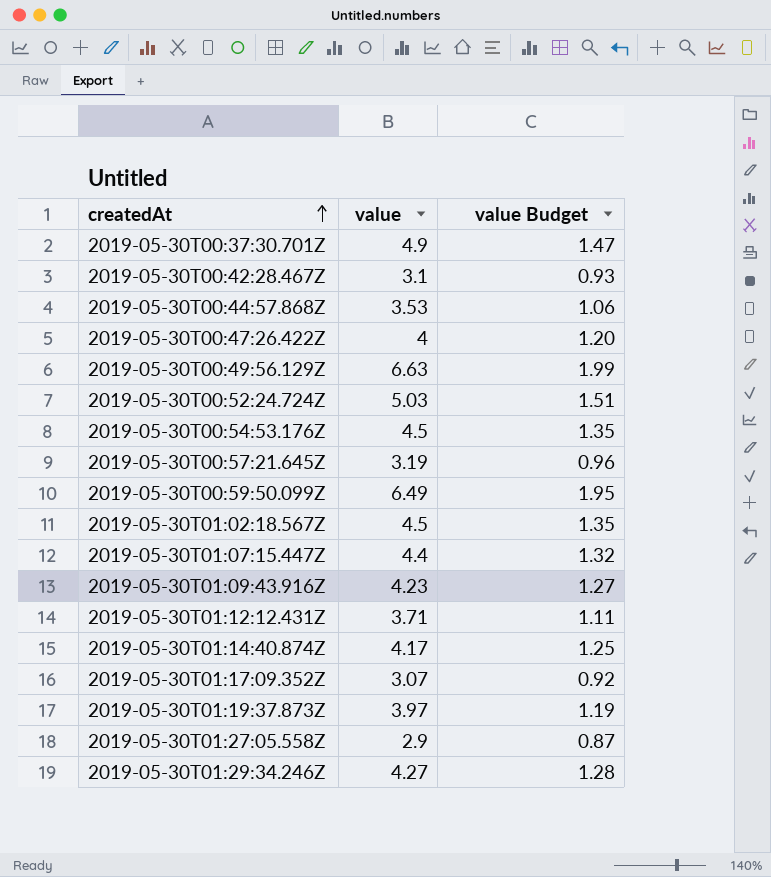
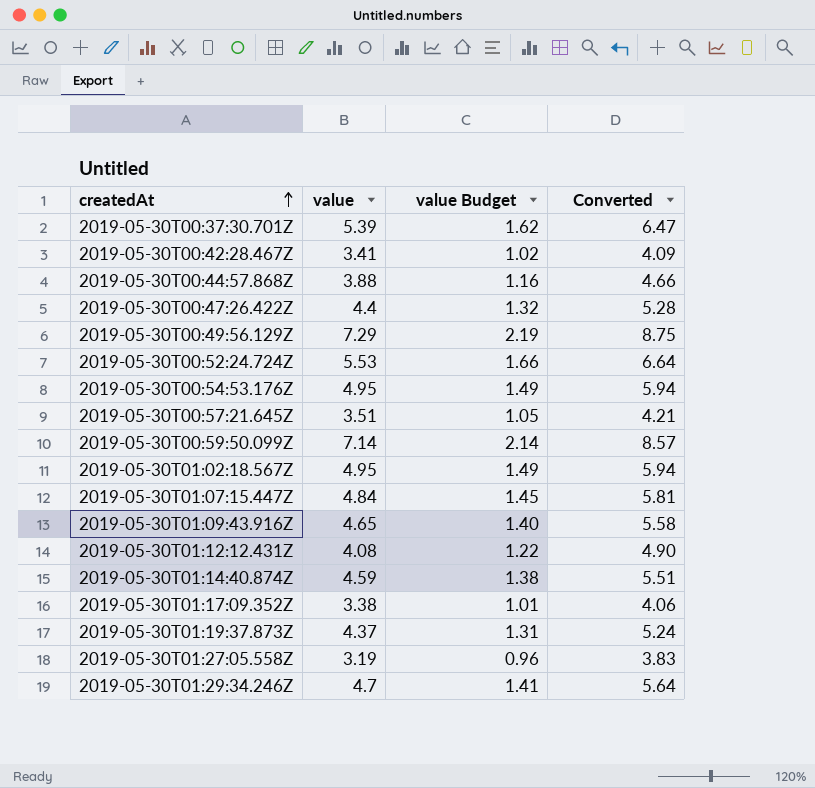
column Converted | formula: none -> [value] * 1.2
2019-05-30T00:37:30.701Z | value: 4.9 -> 5.39
2019-05-30T00:37:30.701Z | value Budget: 1.47 -> 1.62
2019-05-30T00:42:28.467Z | value: 3.1 -> 3.41
2019-05-30T00:42:28.467Z | value Budget: 0.93 -> 1.02
2019-05-30T00:44:57.868Z | value: 3.53 -> 3.88
2019-05-30T00:44:57.868Z | value Budget: 1.06 -> 1.16
2019-05-30T00:47:26.422Z | value: 4 -> 4.4
2019-05-30T00:47:26.422Z | value Budget: 1.20 -> 1.32
2019-05-30T00:49:56.129Z | value: 6.63 -> 7.29
2019-05-30T00:49:56.129Z | value Budget: 1.99 -> 2.19
2019-05-30T00:52:24.724Z | value: 5.03 -> 5.53
2019-05-30T00:52:24.724Z | value Budget: 1.51 -> 1.66
2019-05-30T00:54:53.176Z | value: 4.5 -> 4.95
2019-05-30T00:54:53.176Z | value Budget: 1.35 -> 1.49
2019-05-30T00:57:21.645Z | value: 3.19 -> 3.51
2019-05-30T00:57:21.645Z | value Budget: 0.96 -> 1.05
2019-05-30T00:59:50.099Z | value: 6.49 -> 7.14
2019-05-30T00:59:50.099Z | value Budget: 1.95 -> 2.14
2019-05-30T01:02:18.567Z | value: 4.5 -> 4.95
2019-05-30T01:02:18.567Z | value Budget: 1.35 -> 1.49
2019-05-30T01:07:15.447Z | value: 4.4 -> 4.84
2019-05-30T01:07:15.447Z | value Budget: 1.32 -> 1.45
2019-05-30T01:09:43.916Z | value: 4.23 -> 4.65
2019-05-30T01:09:43.916Z | value Budget: 1.27 -> 1.40
2019-05-30T01:12:12.431Z | value: 3.71 -> 4.08
2019-05-30T01:12:12.431Z | value Budget: 1.11 -> 1.22
2019-05-30T01:14:40.874Z | value: 4.17 -> 4.59
2019-05-30T01:14:40.874Z | value Budget: 1.25 -> 1.38
2019-05-30T01:17:09.352Z | value: 3.07 -> 3.38
2019-05-30T01:17:09.352Z | value Budget: 0.92 -> 1.01
2019-05-30T01:19:37.873Z | value: 3.97 -> 4.37
2019-05-30T01:19:37.873Z | value Budget: 1.19 -> 1.31
2019-05-30T01:27:05.558Z | value: 2.9 -> 3.19
2019-05-30T01:27:05.558Z | value Budget: 0.87 -> 0.96
2019-05-30T01:29:34.246Z | value: 4.27 -> 4.7
2019-05-30T01:29:34.246Z | value Budget: 1.28 -> 1.41

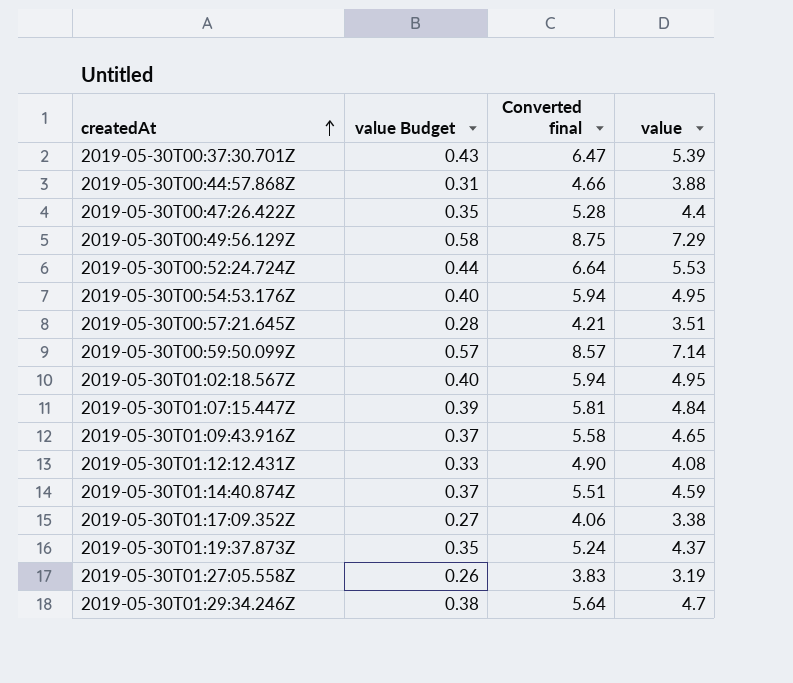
column value Budget | formula: [value] * 0.3 -> [value] * 0.08
column name: Converted -> Converted final
column value | position: 2 -> 4
row 2019-05-30T00:42:28.467Z: 3.41 | 1.02 | 4.09 -> none

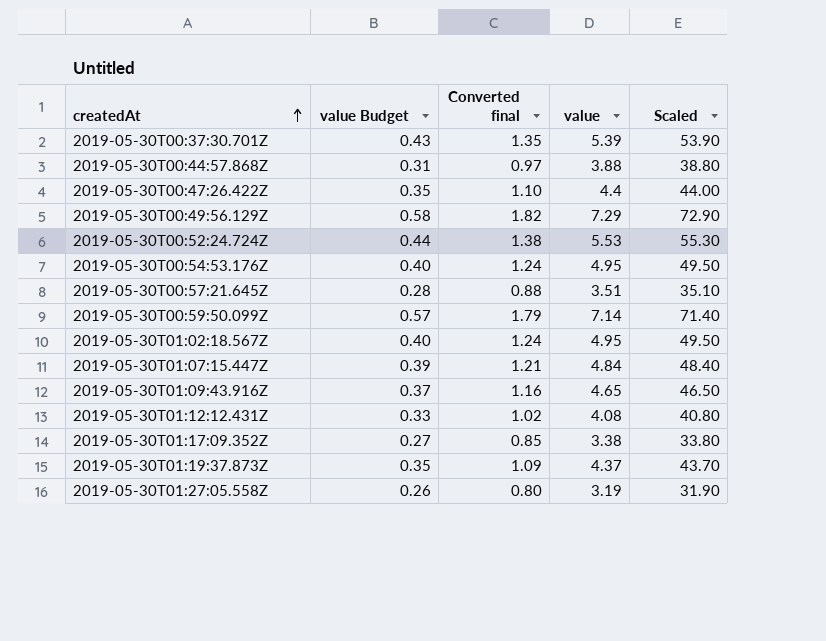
column Converted final | formula: [value] * 1.2 -> [value] * 0.25
column Scaled | formula: none -> [value] * 10
row 2019-05-30T01:14:40.874Z: 0.37 | 5.51 | 4.59 -> none
row 2019-05-30T01:29:34.246Z: 0.38 | 5.64 | 4.7 -> none

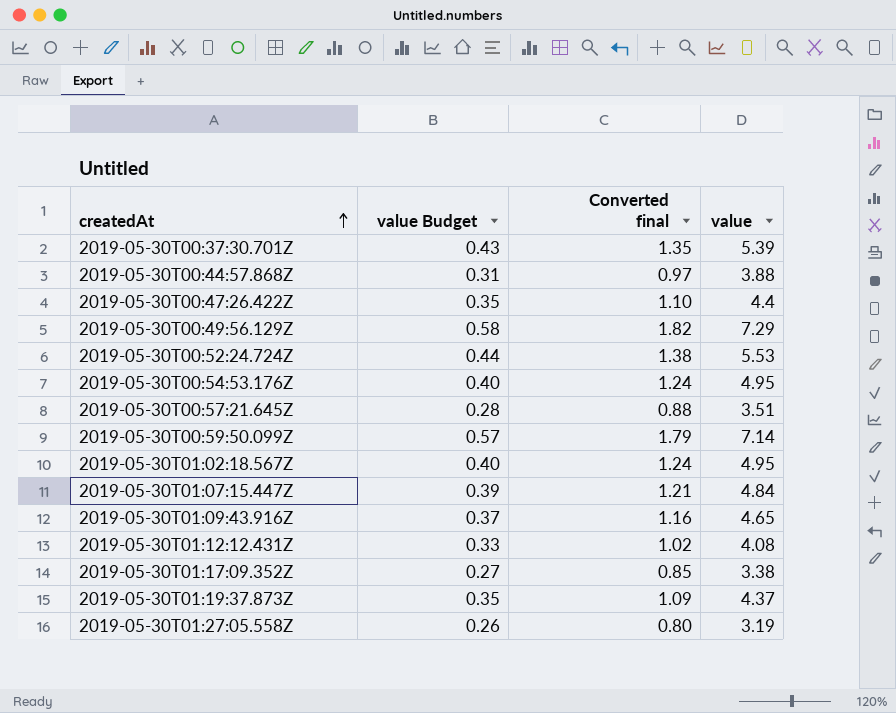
column Scaled | formula: [value] * 10 -> none

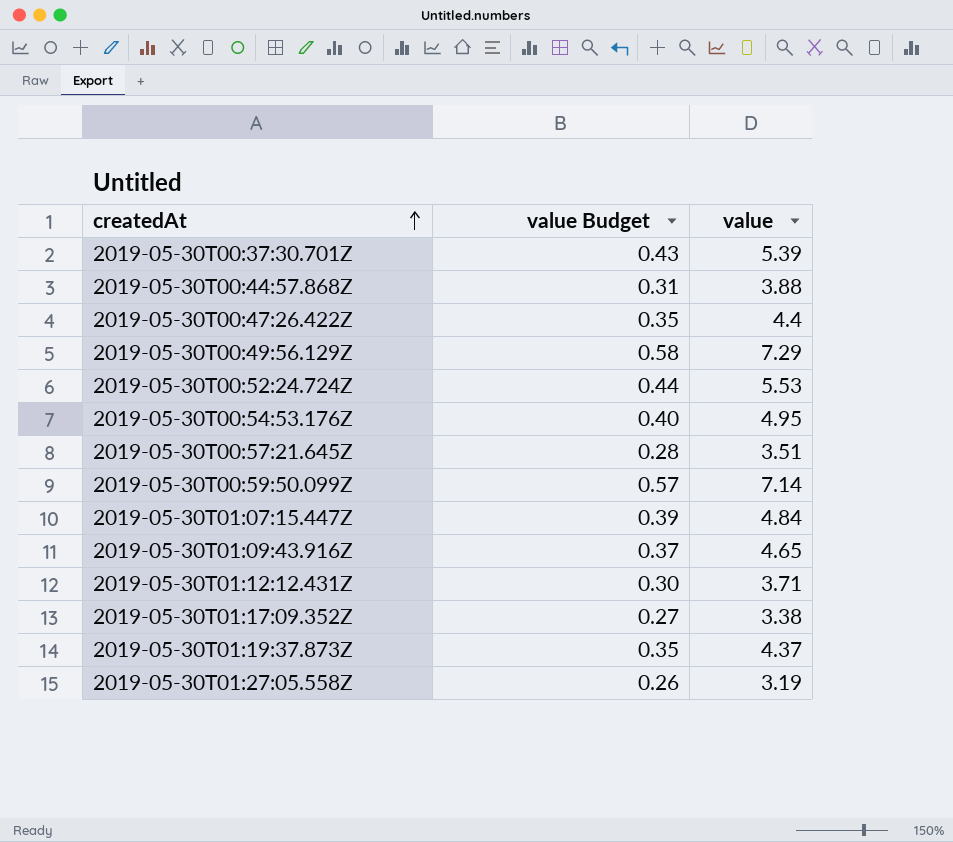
column Converted final | formula: [value] * 0.25 -> none
row 2019-05-30T01:02:18.567Z: 0.40 | 1.24 | 4.95 -> none
2019-05-30T01:12:12.431Z | value Budget: 0.33 -> 0.30
2019-05-30T01:12:12.431Z | value: 4.08 -> 3.71

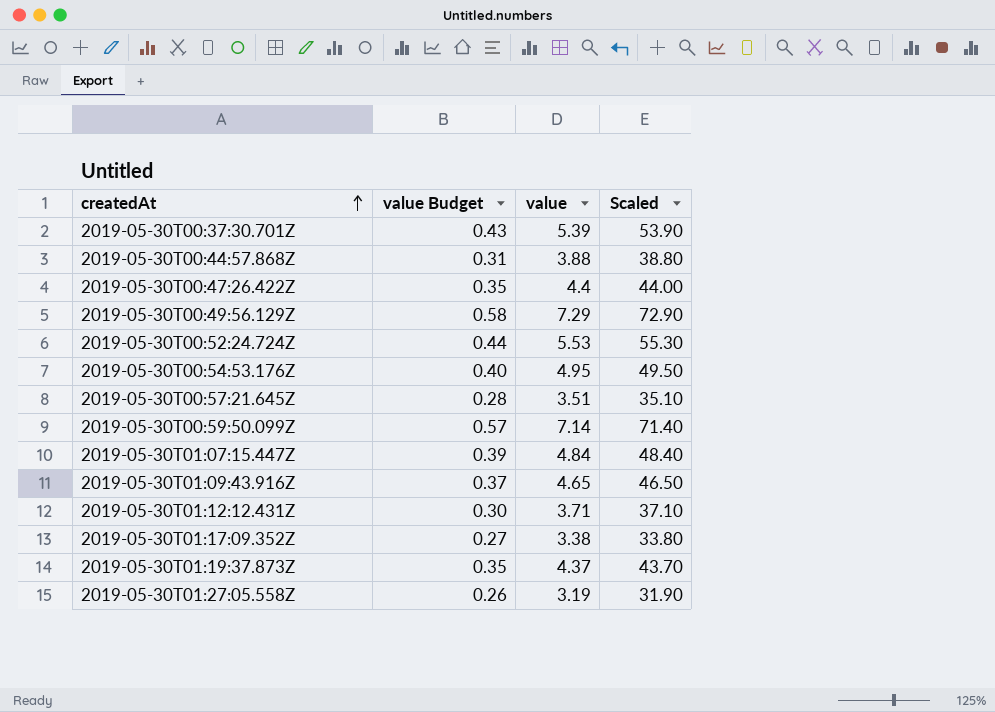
column Scaled | formula: none -> [value] * 10

